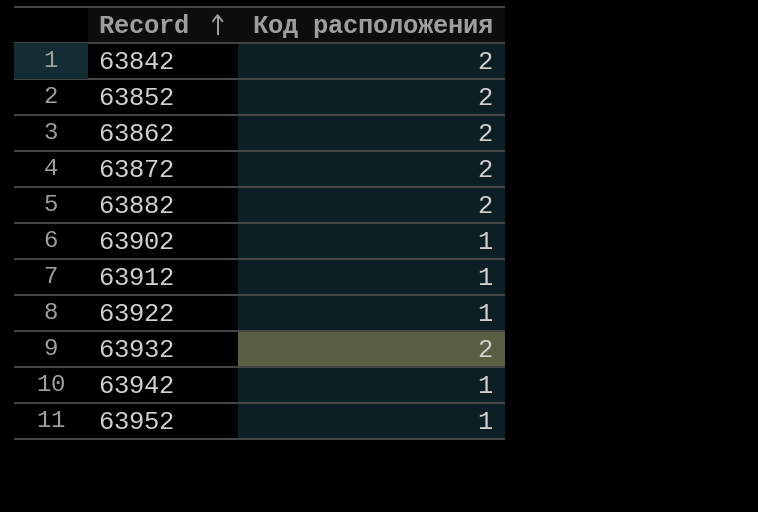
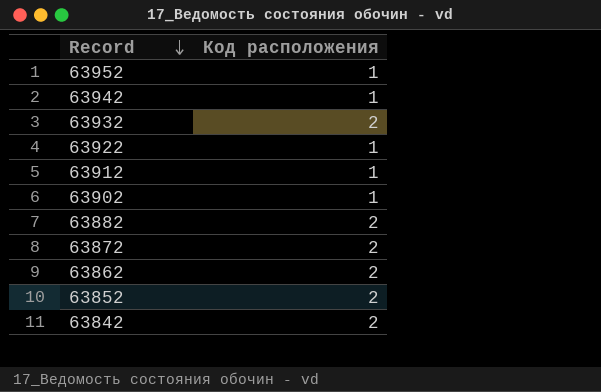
row order: Record ascending -> Record descending

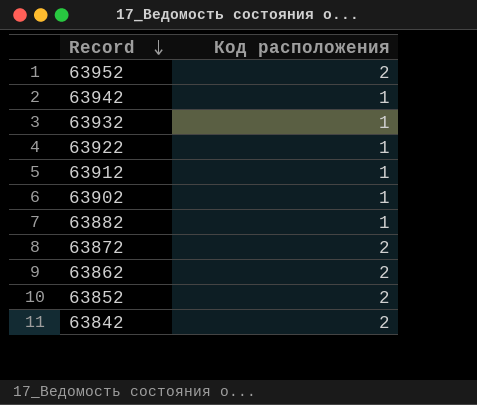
63952 | Код расположения: 1 -> 2
63932 | Код расположения: 2 -> 1
63882 | Код расположения: 2 -> 1

